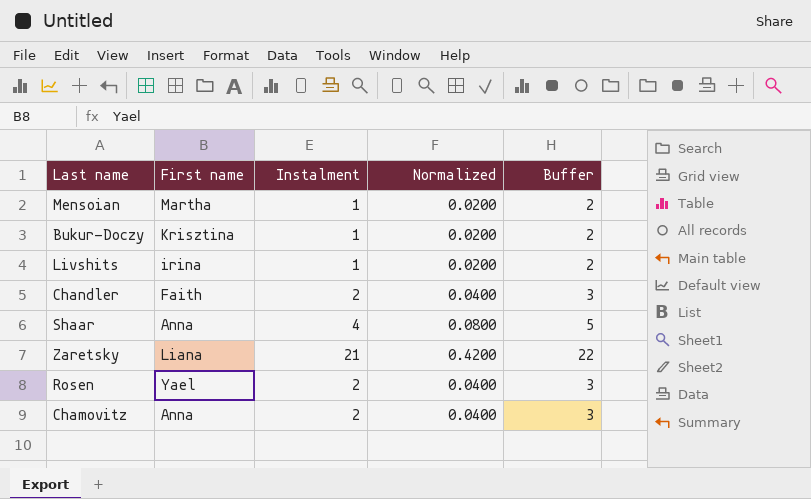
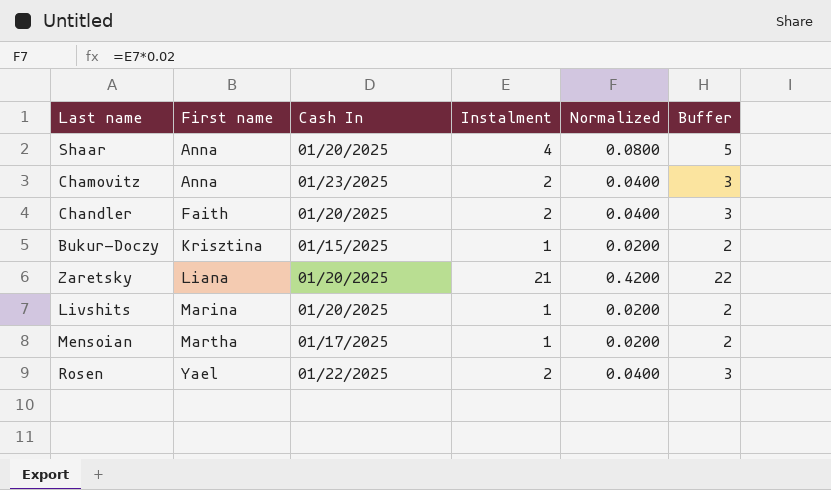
row order: none -> First name ascending
column Cash In | position: none -> 3
Livshits | First name: irina -> Marina

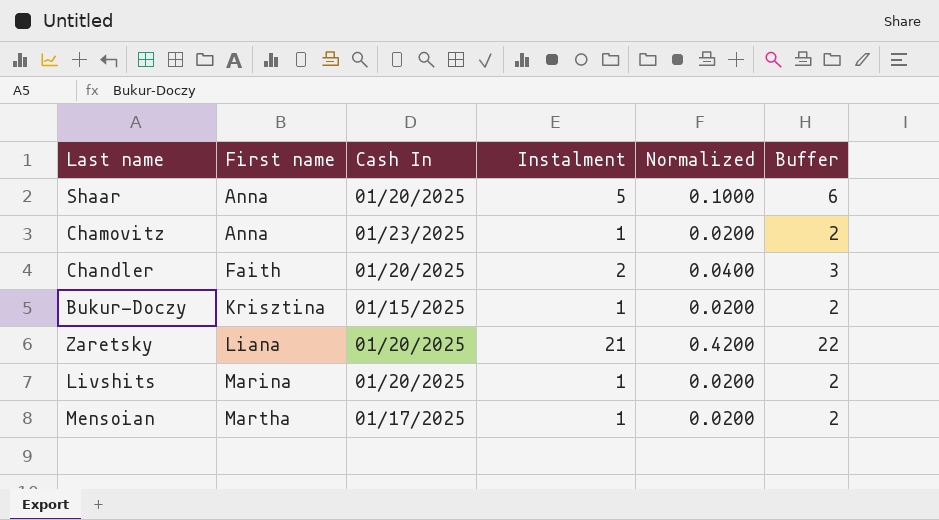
row Rosen: Yael | 01/22/2025 | 2 | 0.0400 | 3 -> none
Shaar | Instalment: 4 -> 5
Shaar | Normalized: 0.0800 -> 0.1000
Shaar | Buffer: 5 -> 6
Chamovitz | Instalment: 2 -> 1
Chamovitz | Normalized: 0.0400 -> 0.0200
Chamovitz | Buffer: 3 -> 2

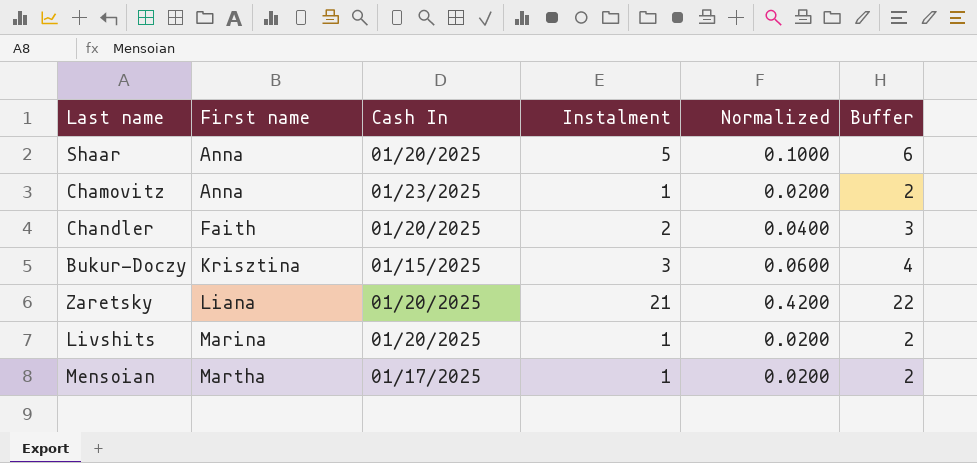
Bukur-Doczy | Instalment: 1 -> 3
Bukur-Doczy | Normalized: 0.0200 -> 0.0600
Bukur-Doczy | Buffer: 2 -> 4

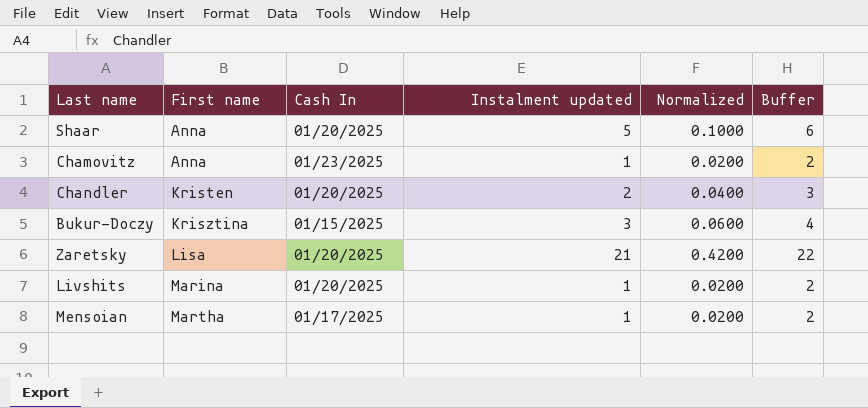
column name: Instalment -> Instalment updated
Chandler | First name: Faith -> Kristen
Zaretsky | First name: Liana -> Lisa

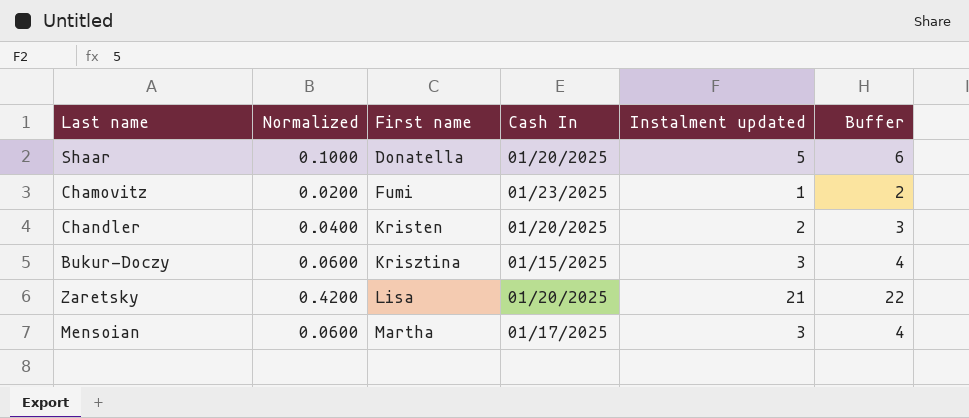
column Normalized | position: 5 -> 2
row Livshits: Marina | 01/20/2025 | 1 | 0.0200 | 2 -> none
Shaar | First name: Anna -> Donatella
Chamovitz | First name: Anna -> Fumi
Mensoian | Normalized: 0.0200 -> 0.0600
Mensoian | Instalment updated: 1 -> 3
Mensoian | Buffer: 2 -> 4

